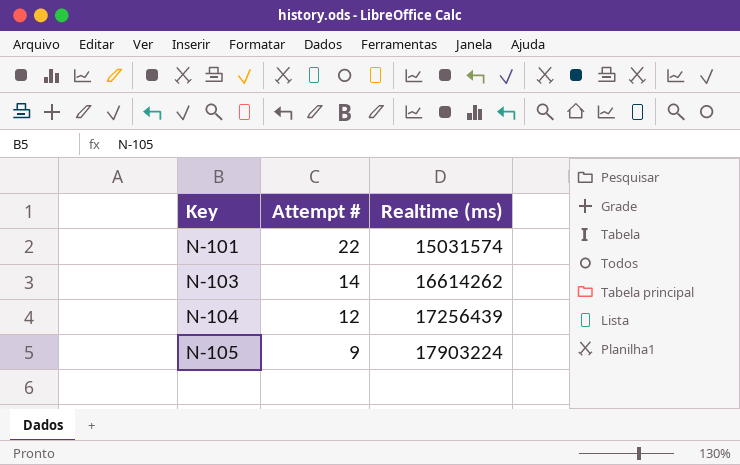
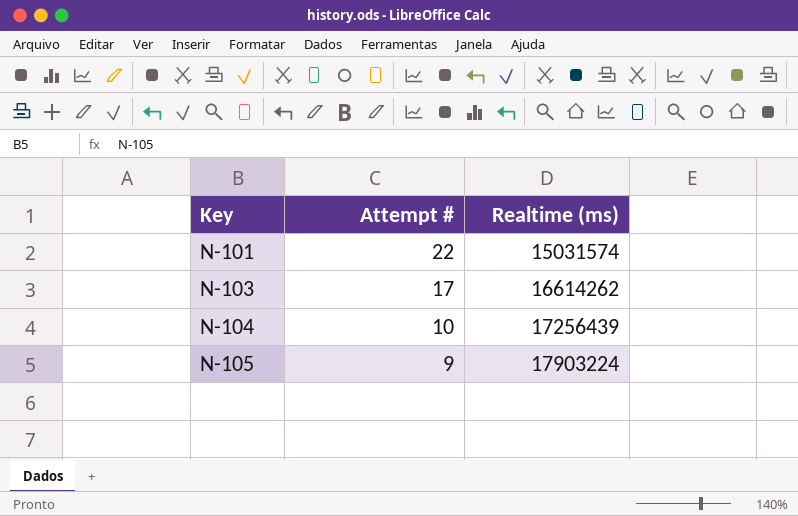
N-103 | Attempt #: 14 -> 17
N-104 | Attempt #: 12 -> 10

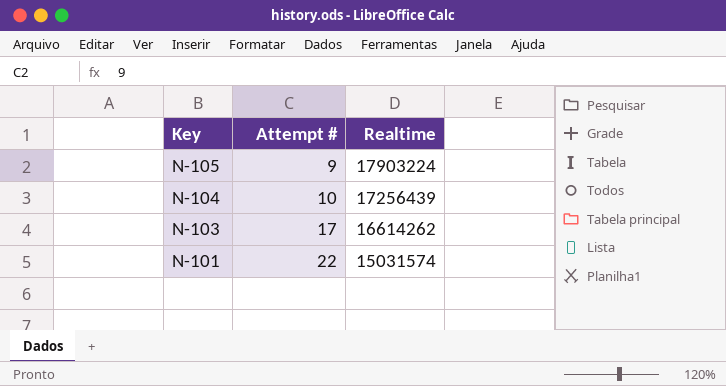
row order: Key ascending -> Key descending
column name: Realtime (ms) -> Realtime

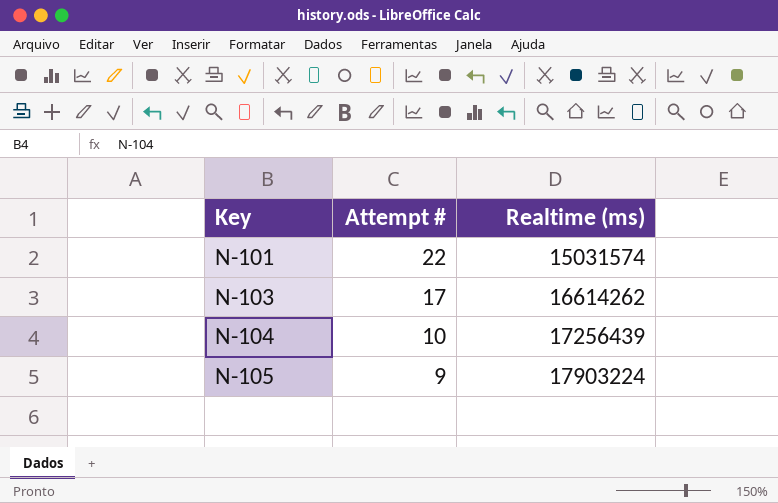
row order: Key descending -> Key ascending
column name: Realtime -> Realtime (ms)

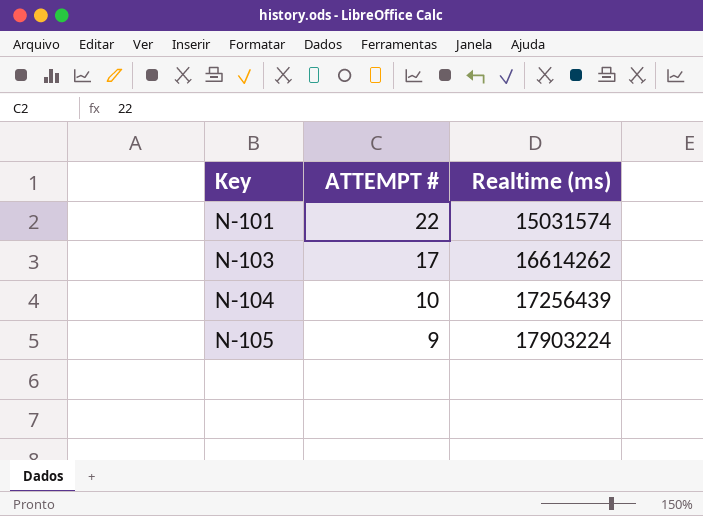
column name: Attempt # -> ATTEMPT #

